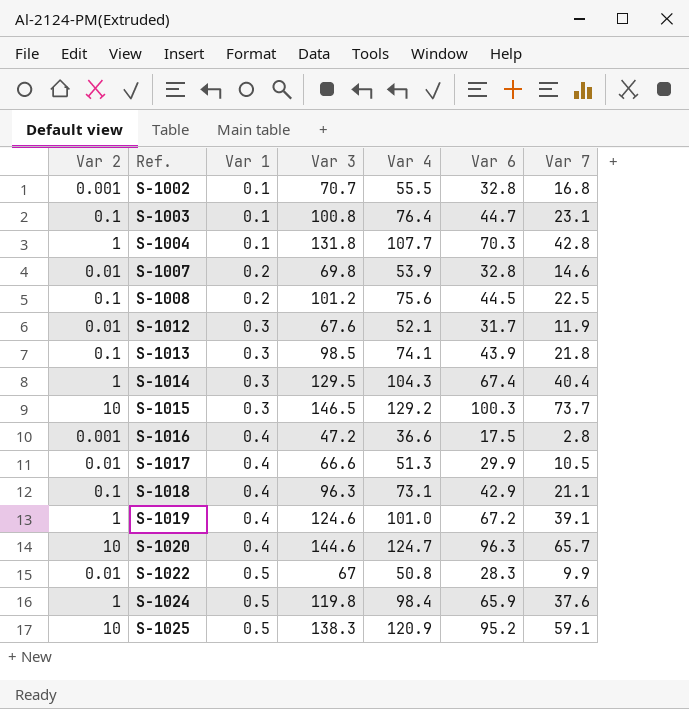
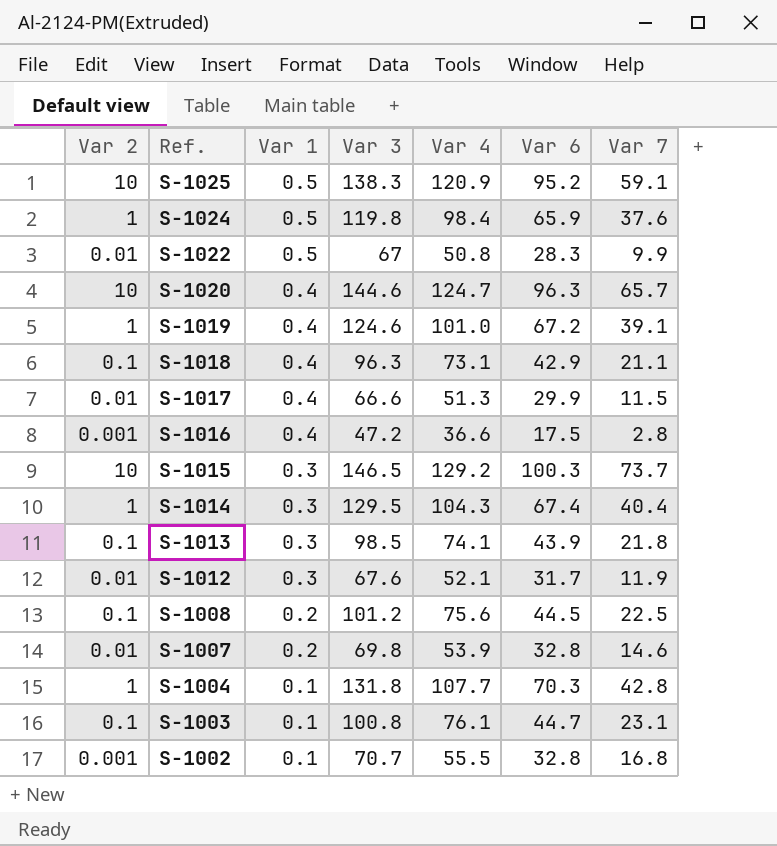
row order: Ref. ascending -> Ref. descending
S-1017 | Var 7: 10.5 -> 11.5
S-1003 | Var 4: 76.4 -> 76.1

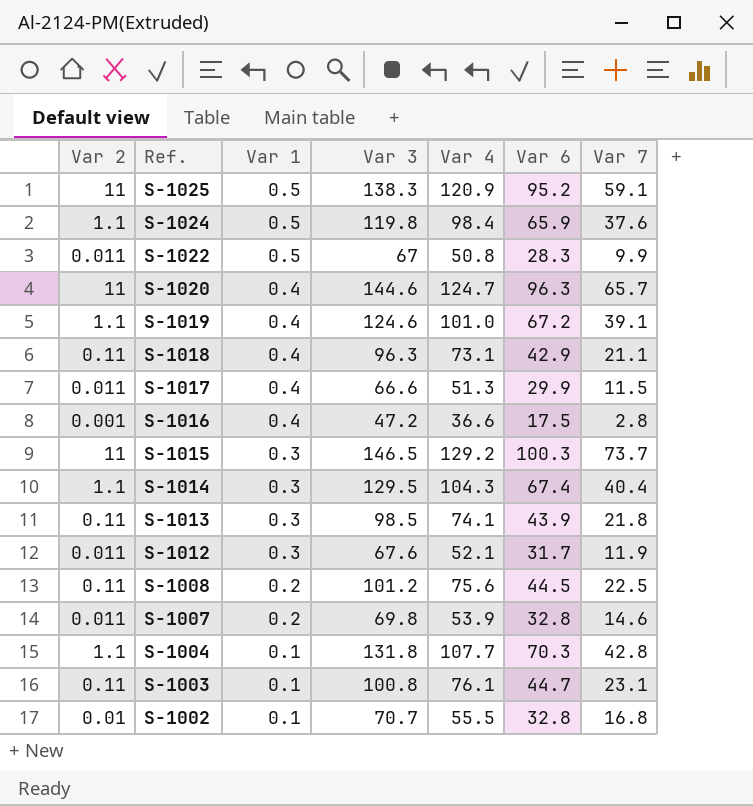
S-1025 | Var 2: 10 -> 11
S-1024 | Var 2: 1 -> 1.1
S-1022 | Var 2: 0.01 -> 0.011
S-1020 | Var 2: 10 -> 11
S-1019 | Var 2: 1 -> 1.1
S-1018 | Var 2: 0.1 -> 0.11
S-1017 | Var 2: 0.01 -> 0.011
S-1015 | Var 2: 10 -> 11
S-1014 | Var 2: 1 -> 1.1
S-1013 | Var 2: 0.1 -> 0.11
S-1012 | Var 2: 0.01 -> 0.011
S-1008 | Var 2: 0.1 -> 0.11
S-1007 | Var 2: 0.01 -> 0.011
S-1004 | Var 2: 1 -> 1.1
S-1003 | Var 2: 0.1 -> 0.11
S-1002 | Var 2: 0.001 -> 0.01

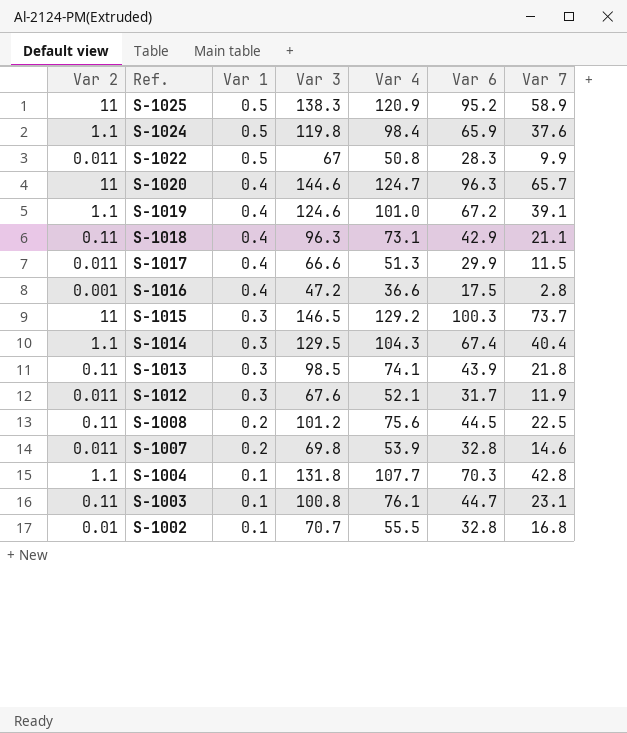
S-1025 | Var 7: 59.1 -> 58.9

